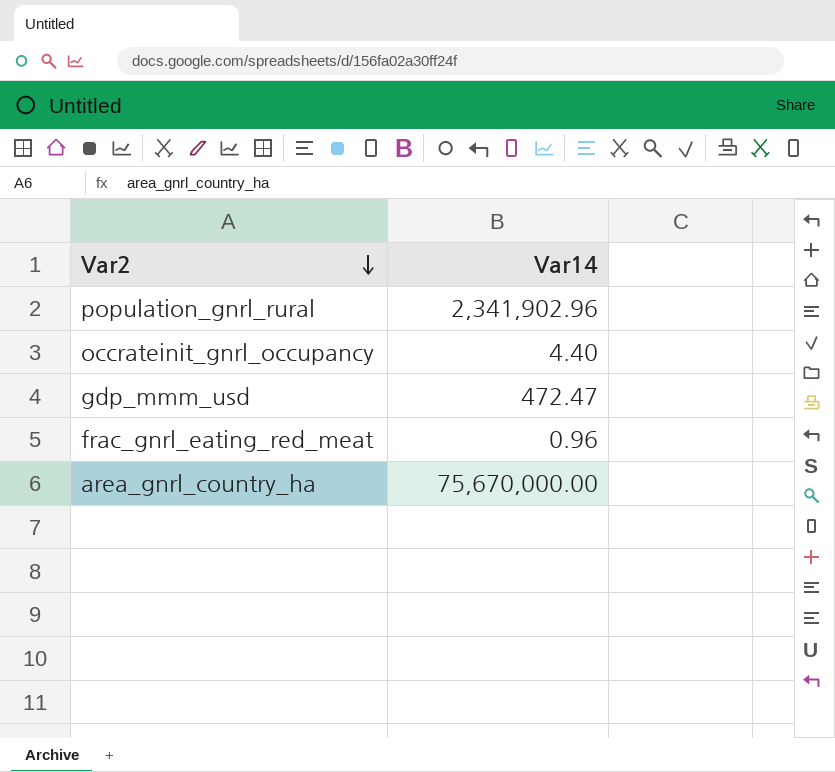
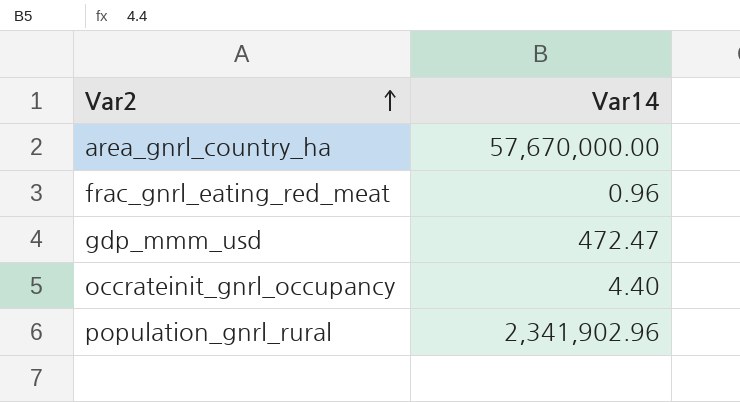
row order: Var2 descending -> Var2 ascending
area_gnrl_country_ha | Var14: 75,670,000.00 -> 57,670,000.00

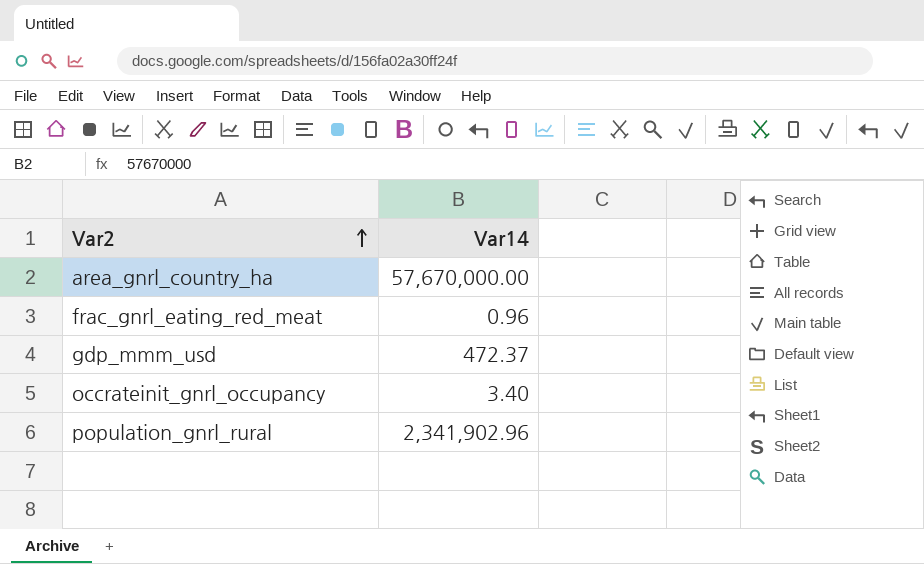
gdp_mmm_usd | Var14: 472.47 -> 472.37
occrateinit_gnrl_occupancy | Var14: 4.40 -> 3.40

